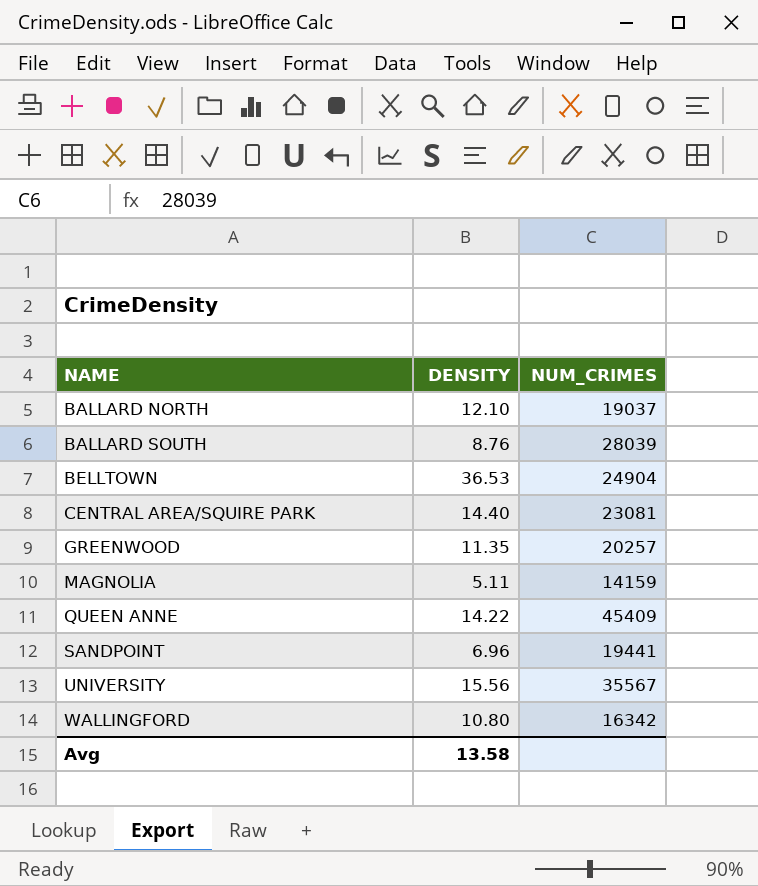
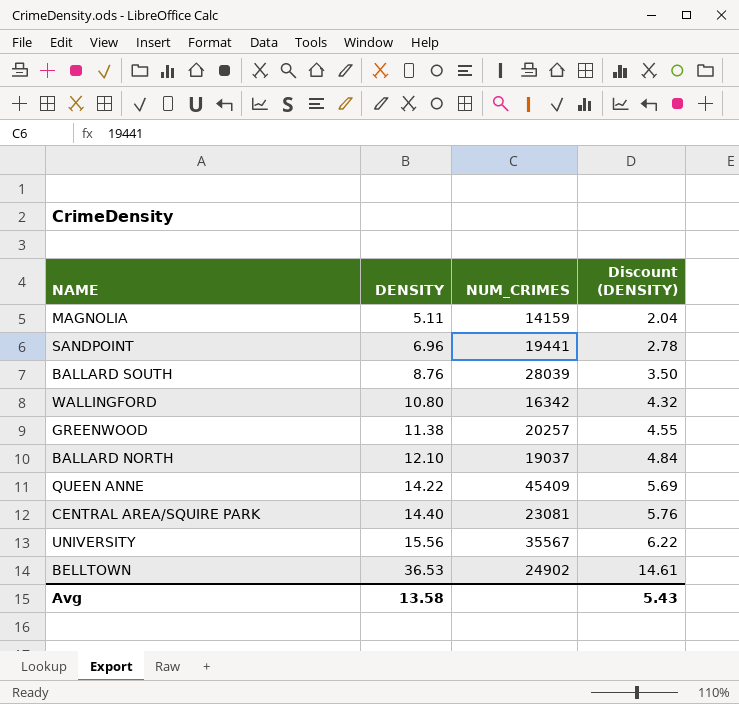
row order: NAME ascending -> DENSITY ascending
column Discount (DENSITY) | formula: none -> [DENSITY] * 0.4
GREENWOOD | DENSITY: 11.35 -> 11.38
BELLTOWN | NUM_CRIMES: 24904 -> 24902

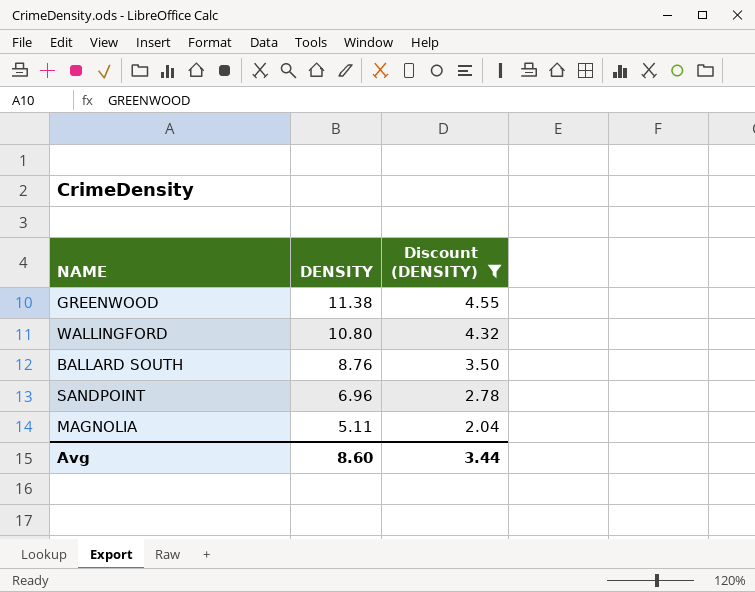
filter: none -> Discount (DENSITY) <= 4.55
row order: DENSITY ascending -> DENSITY descending
column NUM_CRIMES | position: 3 -> none
Avg | DENSITY: 13.58 -> 8.60
Avg | Discount (DENSITY): 5.43 -> 3.44

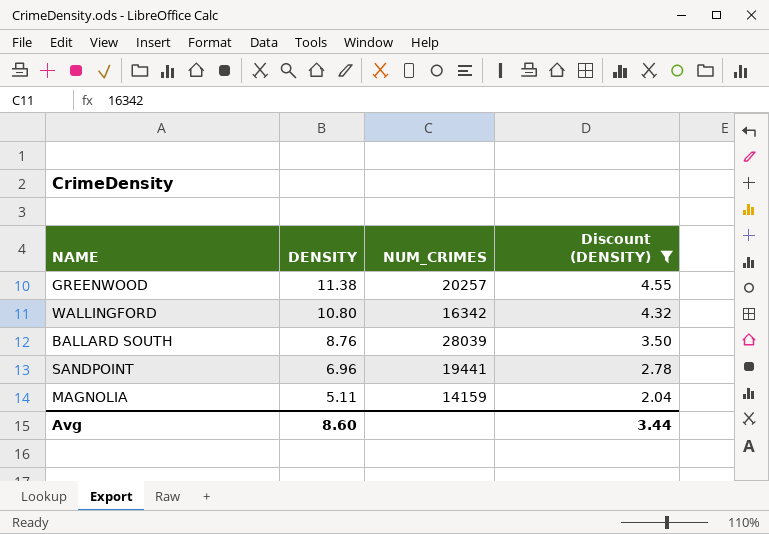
column NUM_CRIMES | position: none -> 3

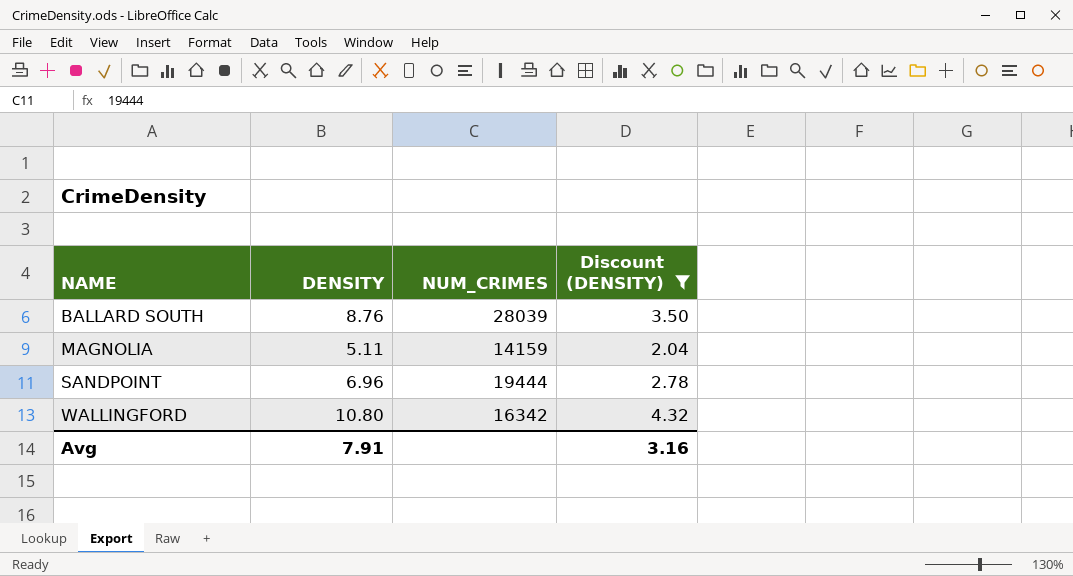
row order: DENSITY descending -> NAME ascending
row GREENWOOD: 11.38 | 20257 | 4.55 -> none
SANDPOINT | NUM_CRIMES: 19441 -> 19444
Avg | DENSITY: 8.60 -> 7.91
Avg | Discount (DENSITY): 3.44 -> 3.16

